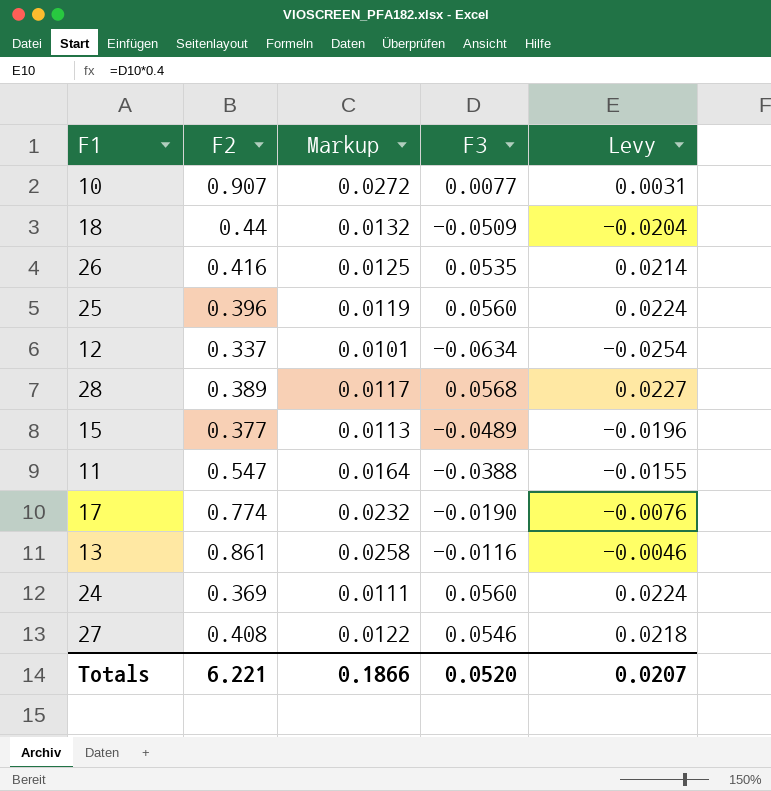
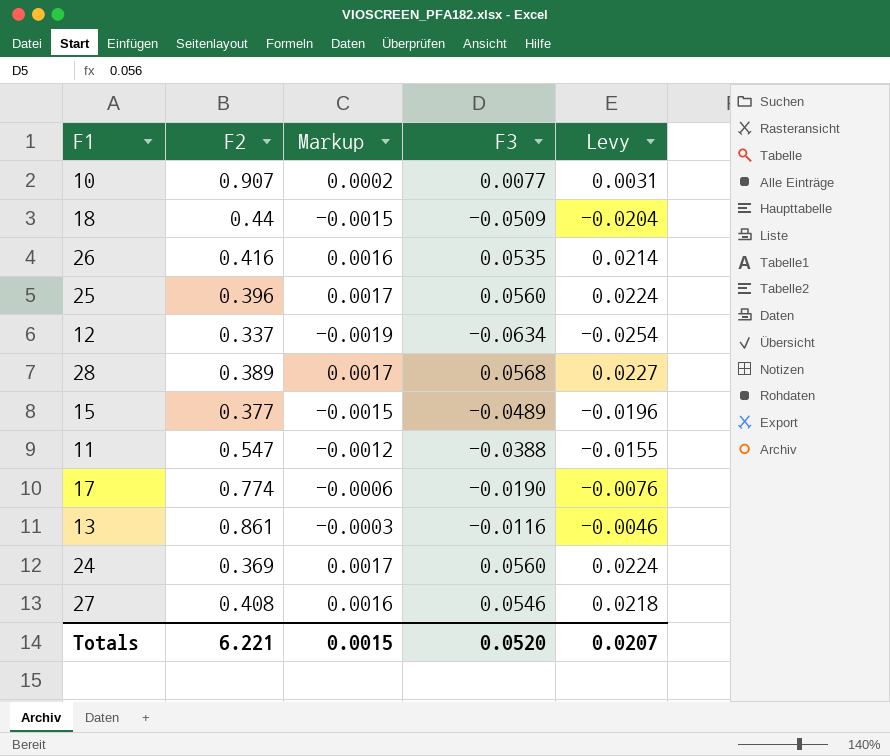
column Markup | formula: [F2] * 0.03 -> [F3] * 0.03
Totals | Markup: 0.1866 -> 0.0015

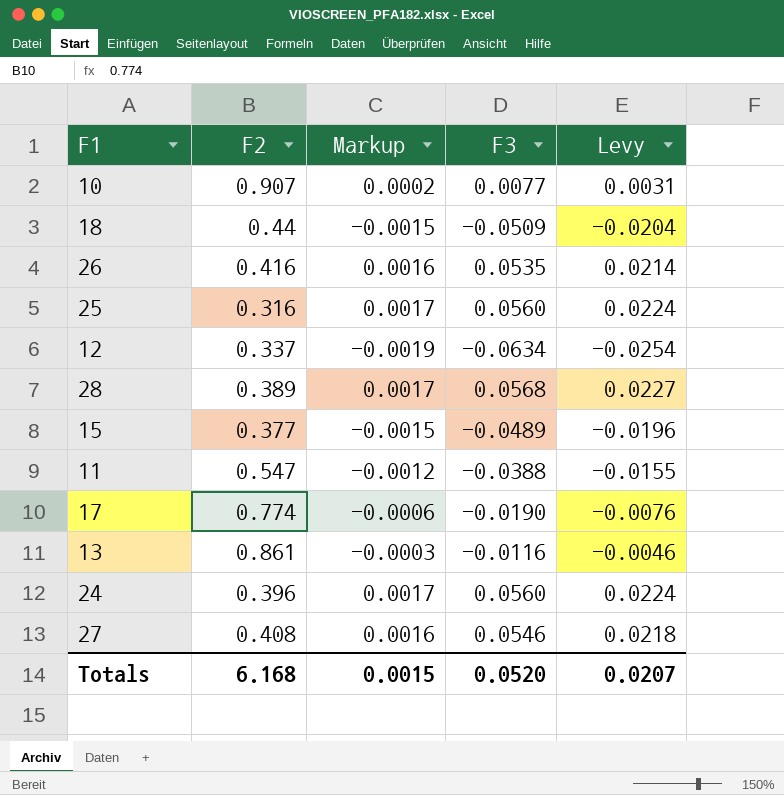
25 | F2: 0.396 -> 0.316
24 | F2: 0.369 -> 0.396
Totals | F2: 6.221 -> 6.168

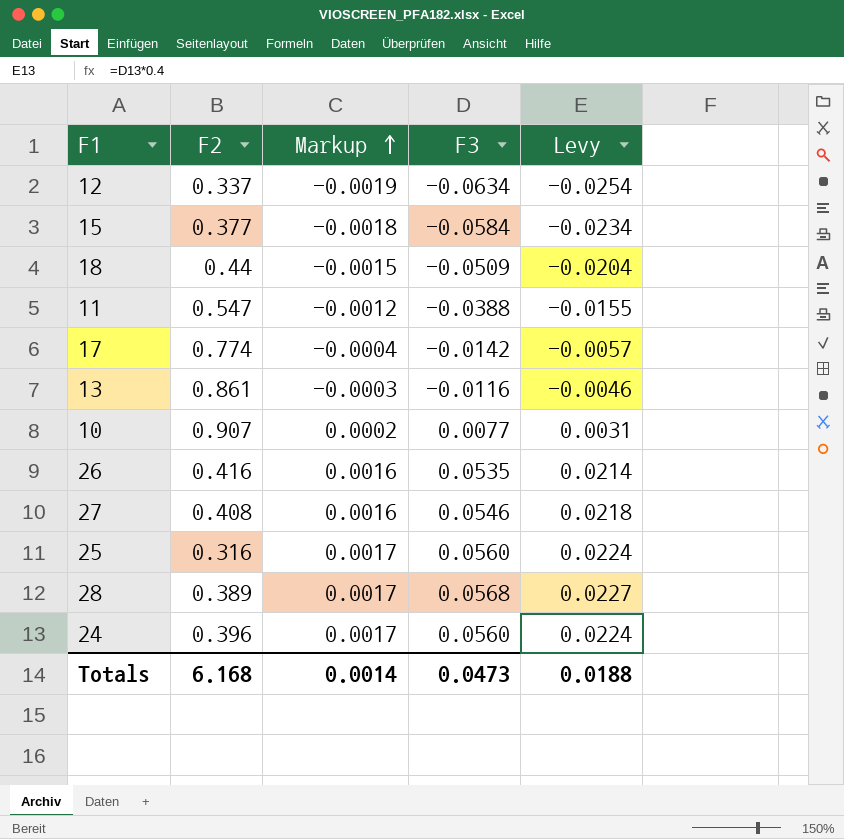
row order: none -> Markup ascending
15 | Markup: -0.0015 -> -0.0018
15 | F3: -0.0489 -> -0.0584
15 | Levy: -0.0196 -> -0.0234
17 | Markup: -0.0006 -> -0.0004
17 | F3: -0.0190 -> -0.0142
17 | Levy: -0.0076 -> -0.0057
Totals | Markup: 0.0015 -> 0.0014
Totals | F3: 0.0520 -> 0.0473
Totals | Levy: 0.0207 -> 0.0188

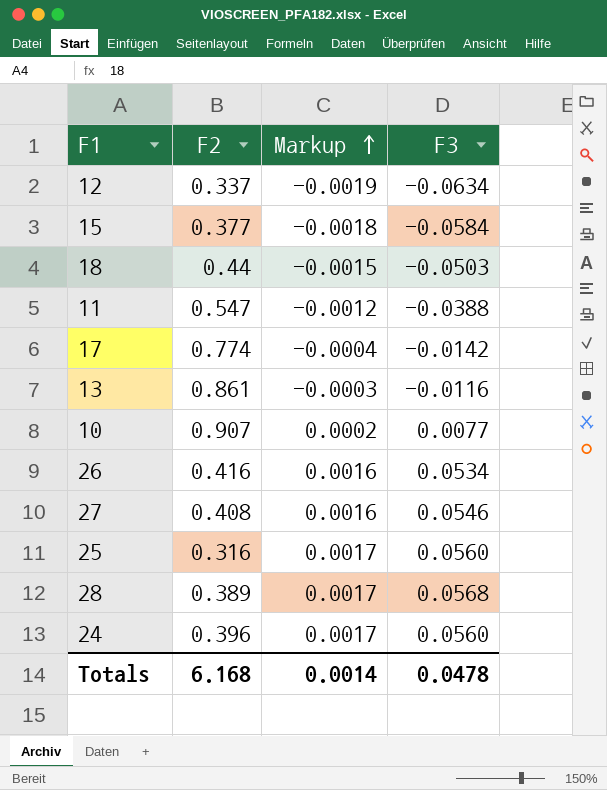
column Levy | formula: [F3] * 0.4 -> none
18 | F3: -0.0509 -> -0.0503
26 | F3: 0.0535 -> 0.0534
Totals | F3: 0.0473 -> 0.0478

